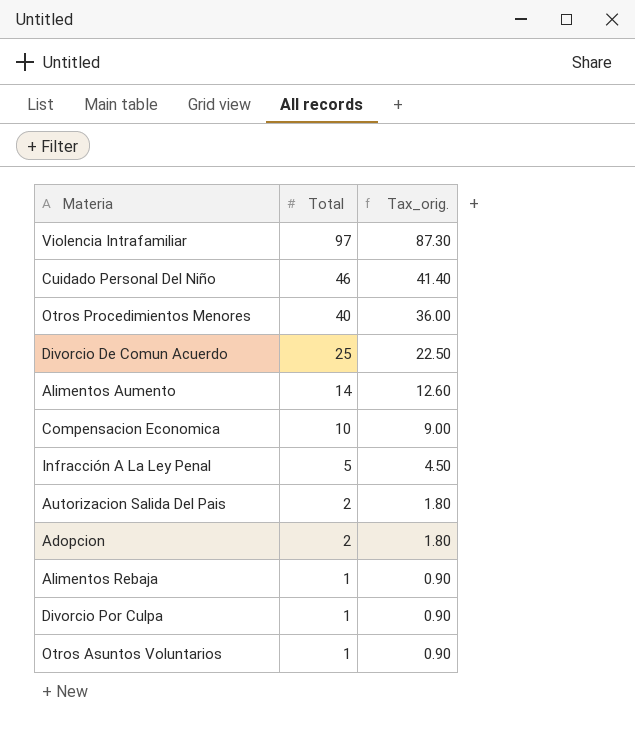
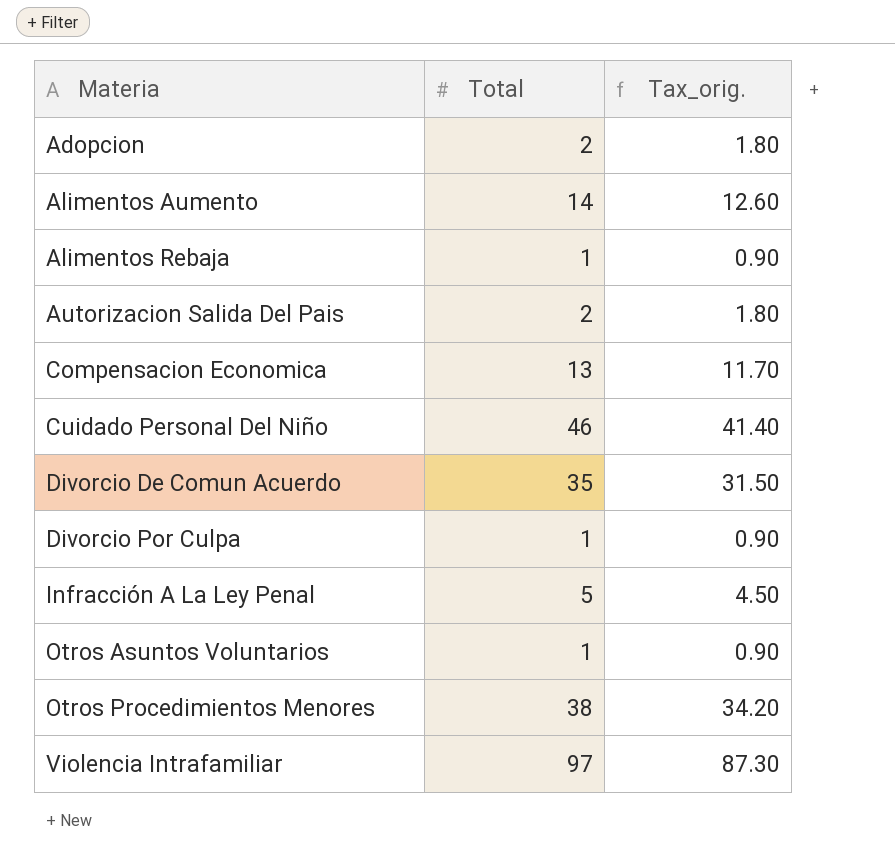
row order: Total descending -> Materia ascending
Compensacion Economica | Total: 10 -> 13
Compensacion Economica | Tax_orig.: 9.00 -> 11.70
Divorcio De Comun Acuerdo | Total: 25 -> 35
Divorcio De Comun Acuerdo | Tax_orig.: 22.50 -> 31.50
Otros Procedimientos Menores | Total: 40 -> 38
Otros Procedimientos Menores | Tax_orig.: 36.00 -> 34.20

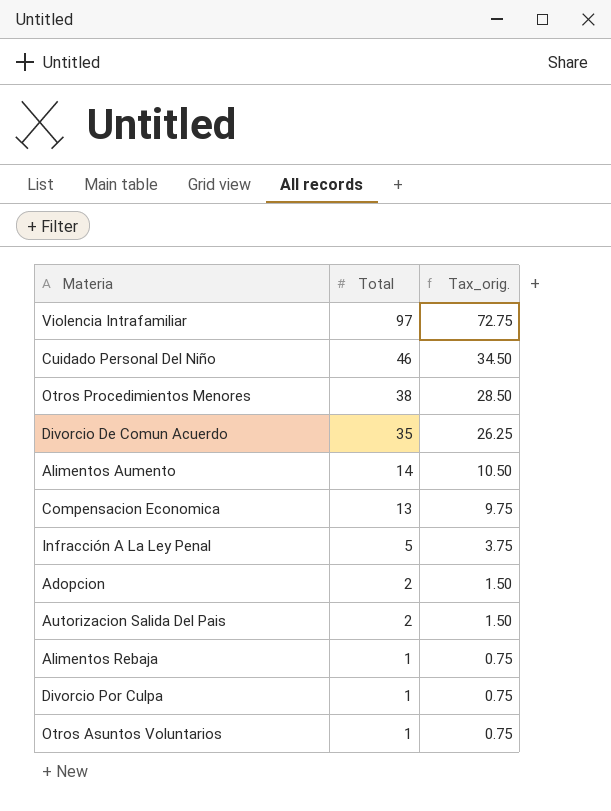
row order: Materia ascending -> Total descending
column Tax_orig. | formula: [Total] * 0.9 -> [Total] * 0.75

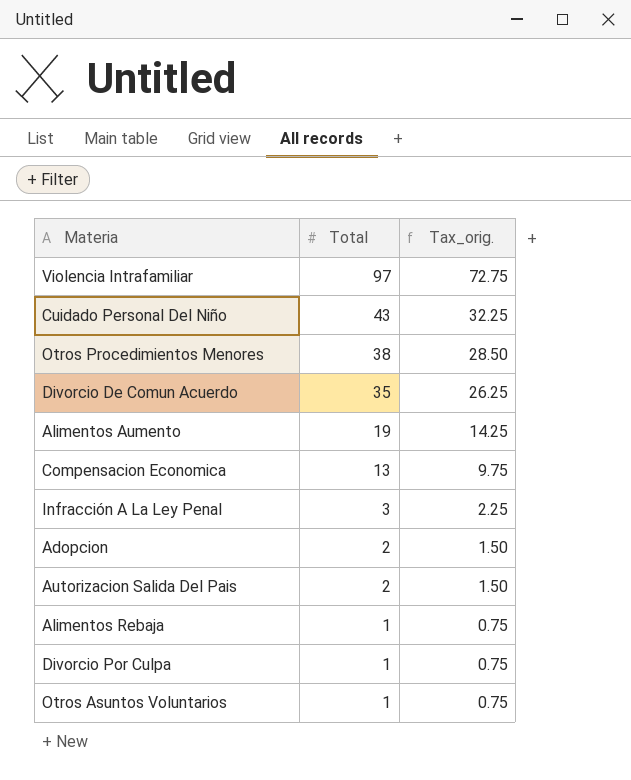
Cuidado Personal Del Niño | Total: 46 -> 43
Cuidado Personal Del Niño | Tax_orig.: 34.50 -> 32.25
Alimentos Aumento | Total: 14 -> 19
Alimentos Aumento | Tax_orig.: 10.50 -> 14.25
Infracción A La Ley Penal | Total: 5 -> 3
Infracción A La Ley Penal | Tax_orig.: 3.75 -> 2.25

